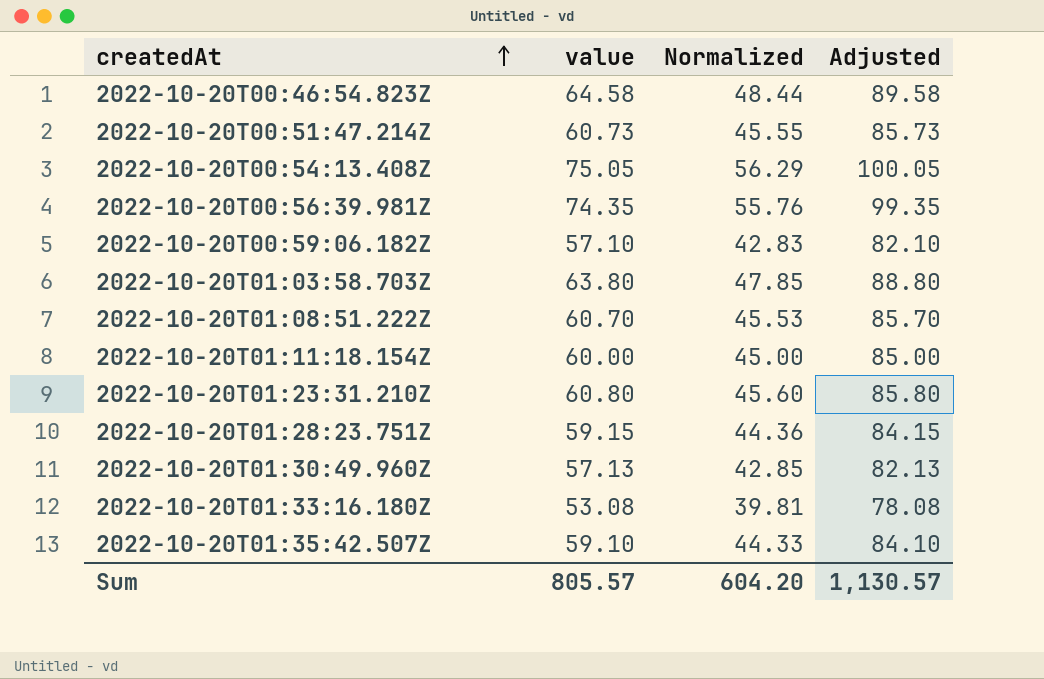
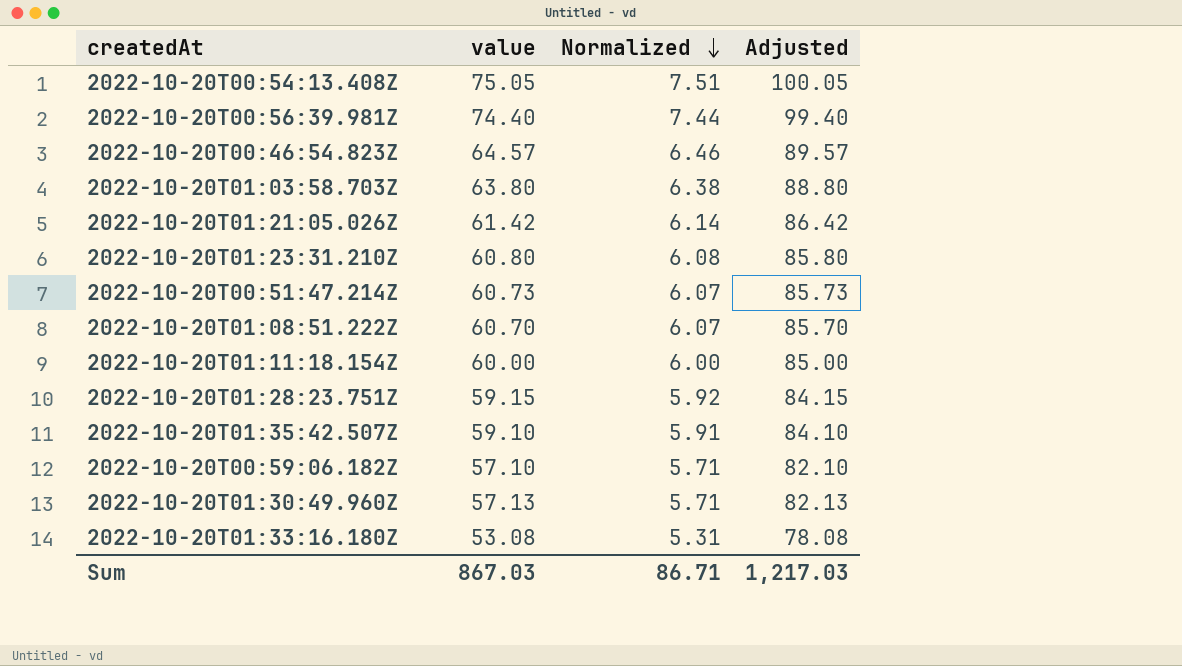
row order: createdAt ascending -> Normalized descending
column Normalized | formula: [value] * 0.75 -> [value] * 0.1
2022-10-20T00:56:39.981Z | value: 74.35 -> 74.40
2022-10-20T00:56:39.981Z | Adjusted: 99.35 -> 99.40
2022-10-20T00:46:54.823Z | value: 64.58 -> 64.57
2022-10-20T00:46:54.823Z | Adjusted: 89.58 -> 89.57
row 2022-10-20T01:21:05.026Z: none -> 61.42 | 6.14 | 86.42
Sum | value: 805.57 -> 867.03
Sum | Normalized: 604.20 -> 86.71
Sum | Adjusted: 1,130.57 -> 1,217.03

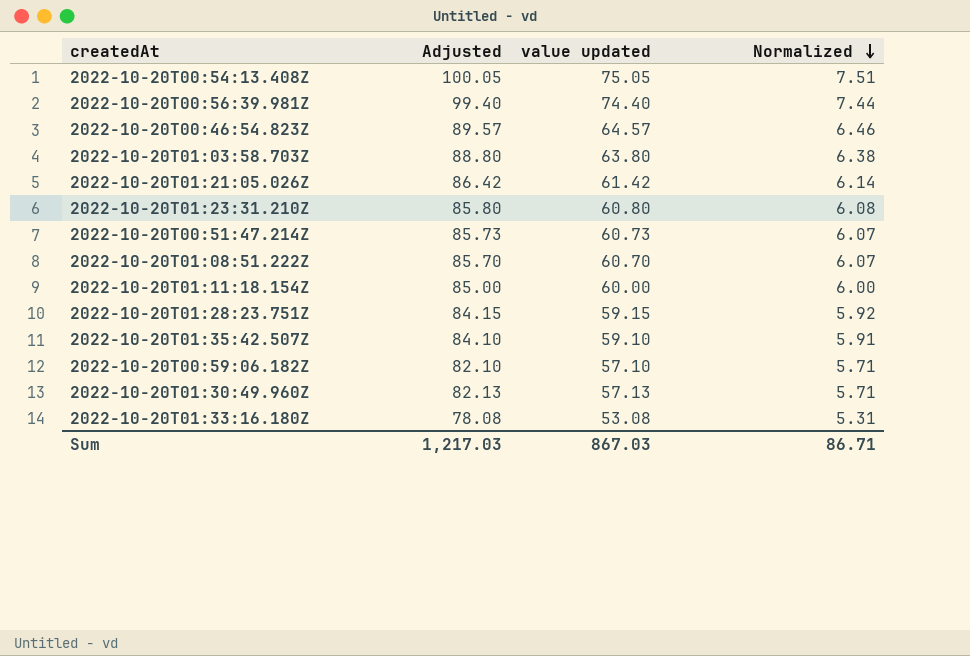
column Adjusted | position: 4 -> 2
column name: value -> value updated

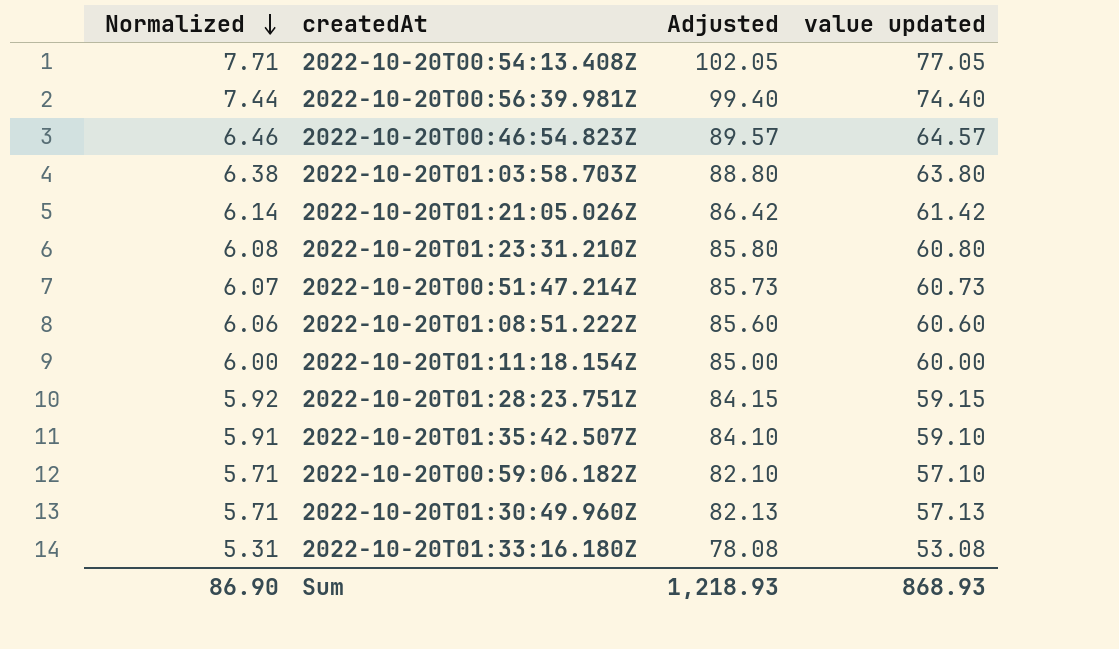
column Normalized | position: 4 -> 1
2022-10-20T00:54:13.408Z | Normalized: 7.51 -> 7.71
2022-10-20T00:54:13.408Z | Adjusted: 100.05 -> 102.05
2022-10-20T00:54:13.408Z | value updated: 75.05 -> 77.05
2022-10-20T01:08:51.222Z | Normalized: 6.07 -> 6.06
2022-10-20T01:08:51.222Z | Adjusted: 85.70 -> 85.60
2022-10-20T01:08:51.222Z | value updated: 60.70 -> 60.60
Sum | Normalized: 86.71 -> 86.90
Sum | Adjusted: 1,217.03 -> 1,218.93
Sum | value updated: 867.03 -> 868.93

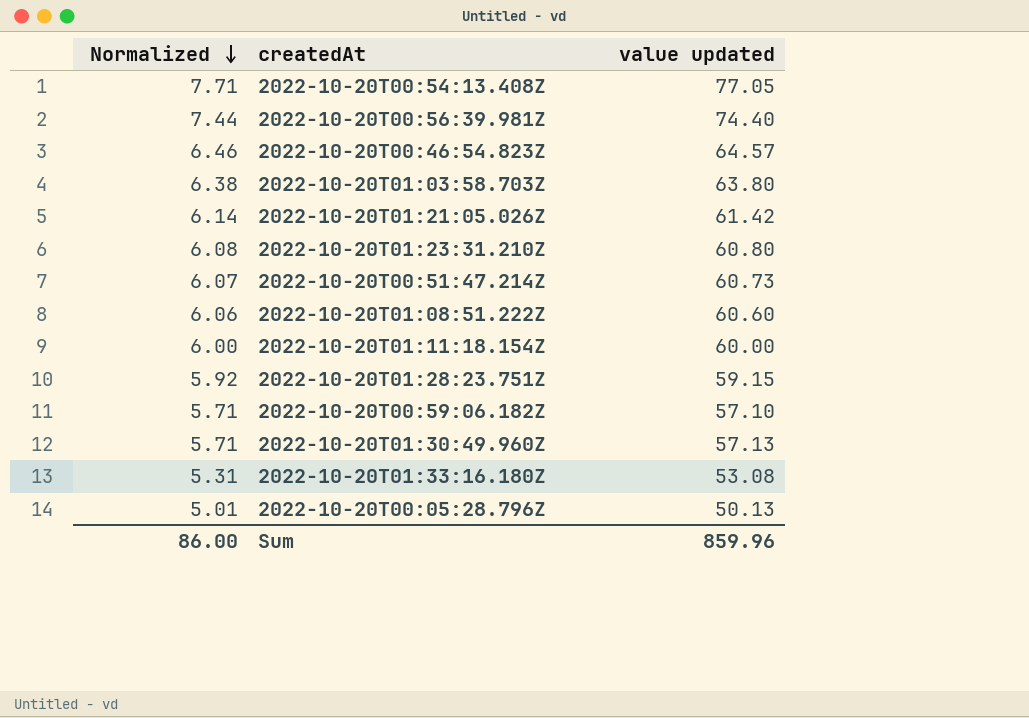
column Adjusted | formula: [value updated] + 25 -> none
row 2022-10-20T01:35:42.507Z: 5.91 | 84.10 | 59.10 -> none
row 2022-10-20T00:05:28.796Z: none -> 5.01 | 50.13
Sum | Normalized: 86.90 -> 86.00
Sum | value updated: 868.93 -> 859.96

